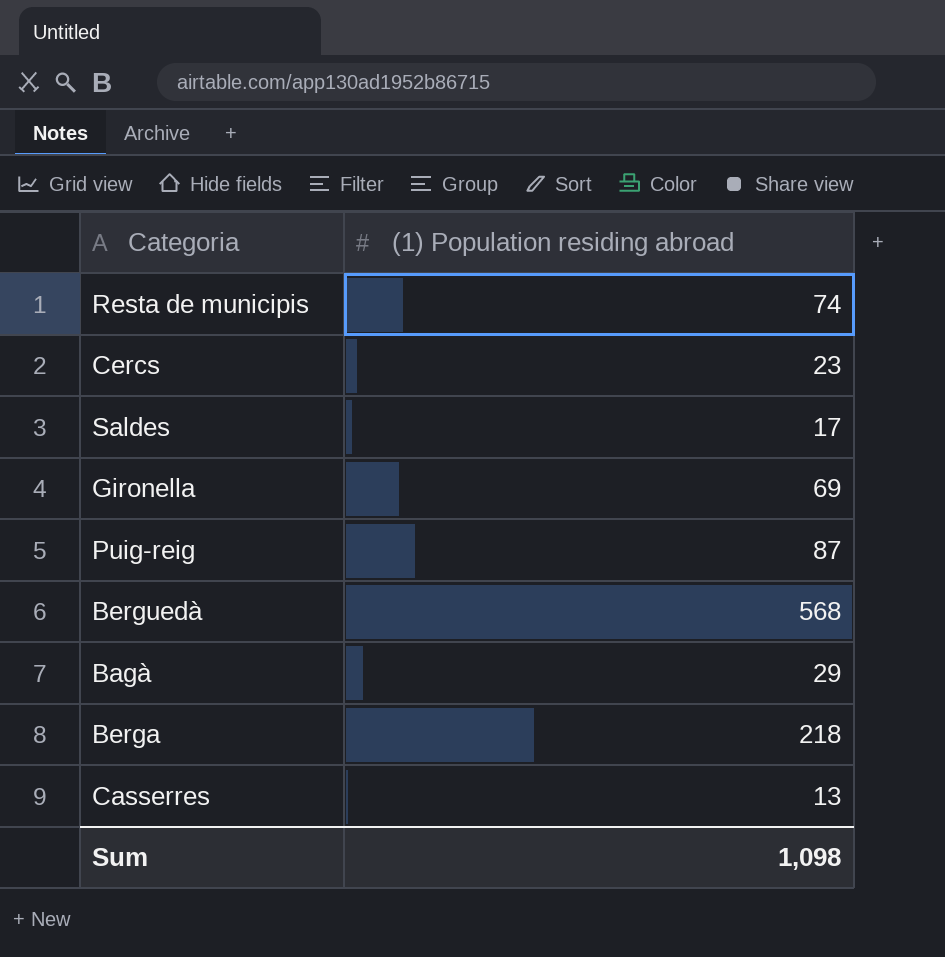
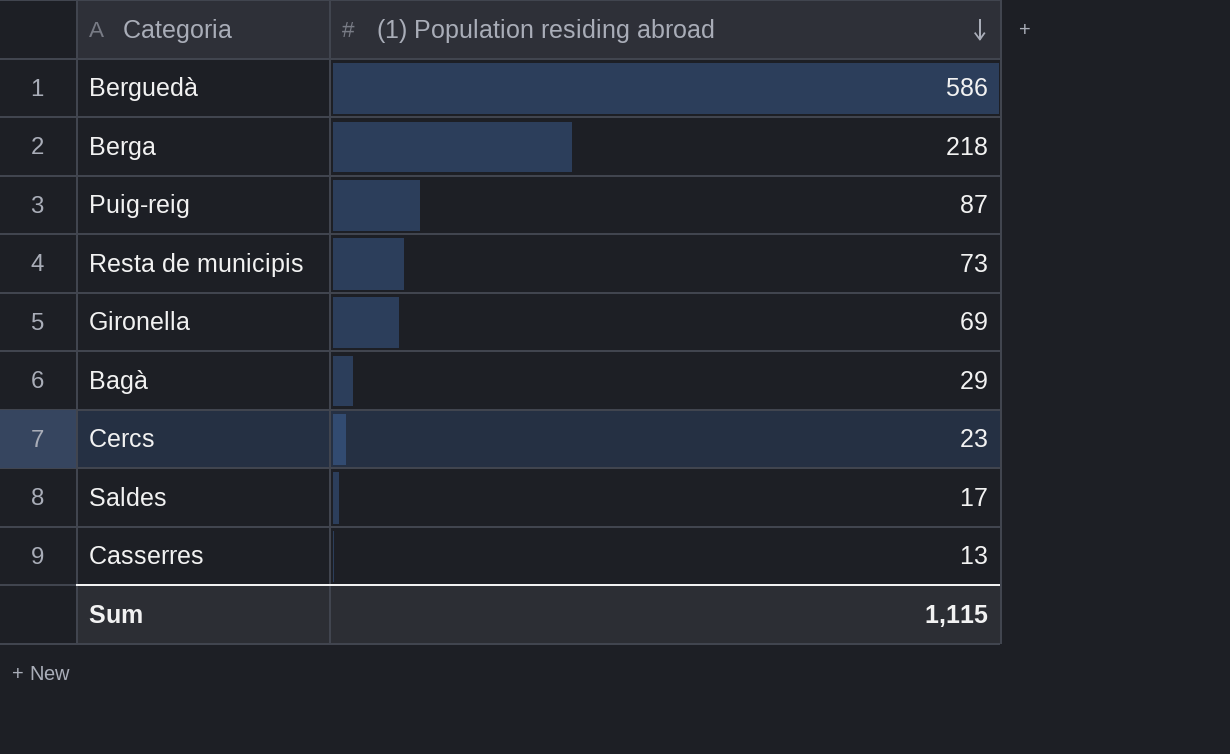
row order: none -> (1) Population residing abroad descending
Berguedà | (1) Population residing abroad: 568 -> 586
Resta de municipis | (1) Population residing abroad: 74 -> 73
Sum | (1) Population residing abroad: 1,098 -> 1,115

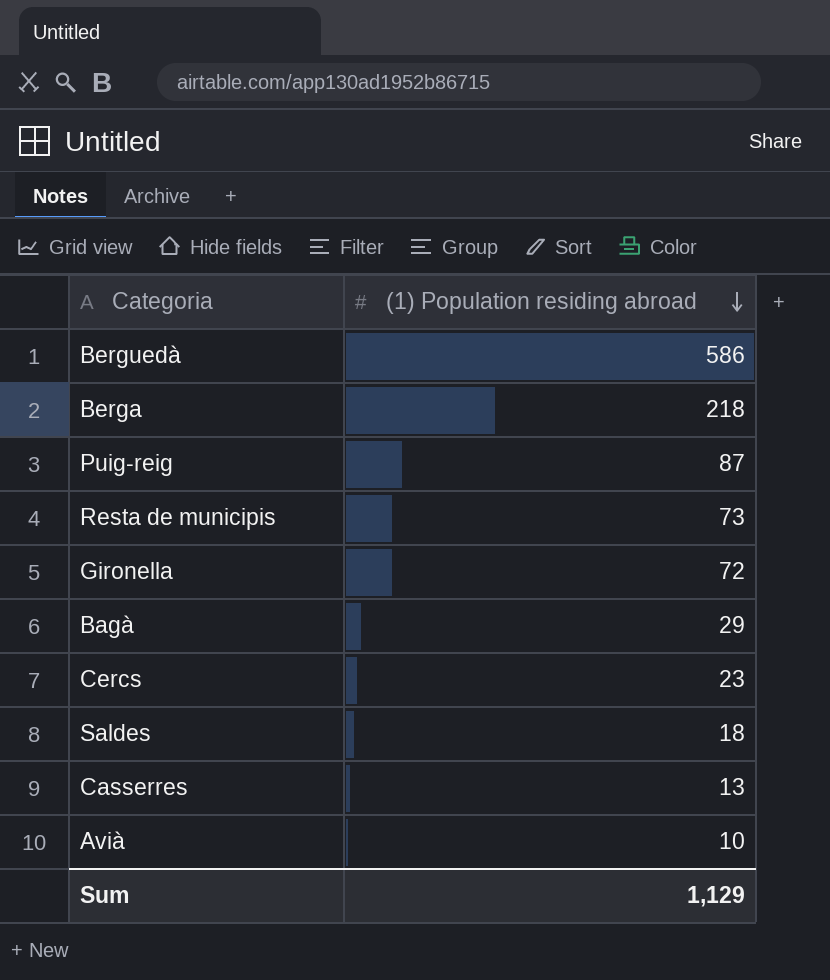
Gironella | (1) Population residing abroad: 69 -> 72
Saldes | (1) Population residing abroad: 17 -> 18
row Avià: none -> 10
Sum | (1) Population residing abroad: 1,115 -> 1,129

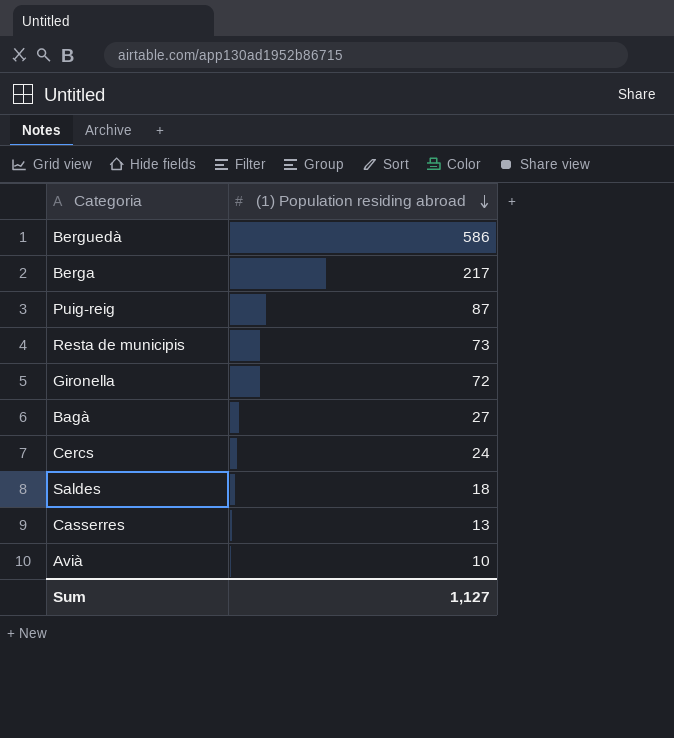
Berga | (1) Population residing abroad: 218 -> 217
Bagà | (1) Population residing abroad: 29 -> 27
Cercs | (1) Population residing abroad: 23 -> 24
Sum | (1) Population residing abroad: 1,129 -> 1,127

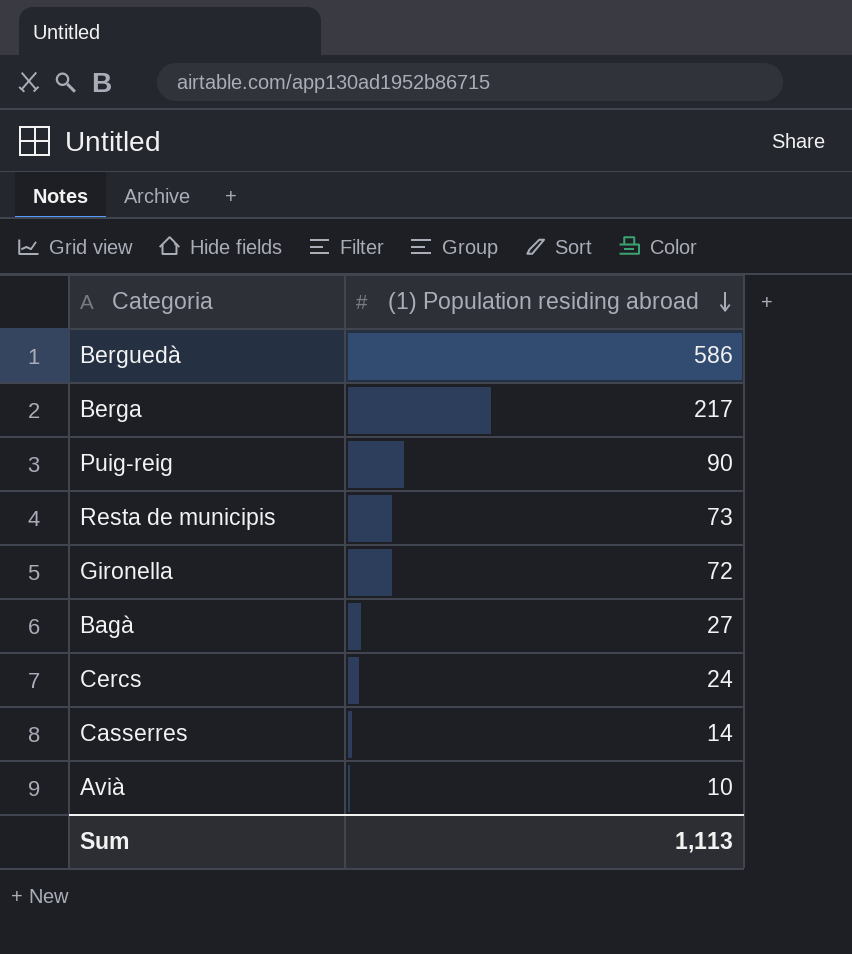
row Saldes: 18 -> none
Puig-reig | (1) Population residing abroad: 87 -> 90
Casserres | (1) Population residing abroad: 13 -> 14
Sum | (1) Population residing abroad: 1,127 -> 1,113

